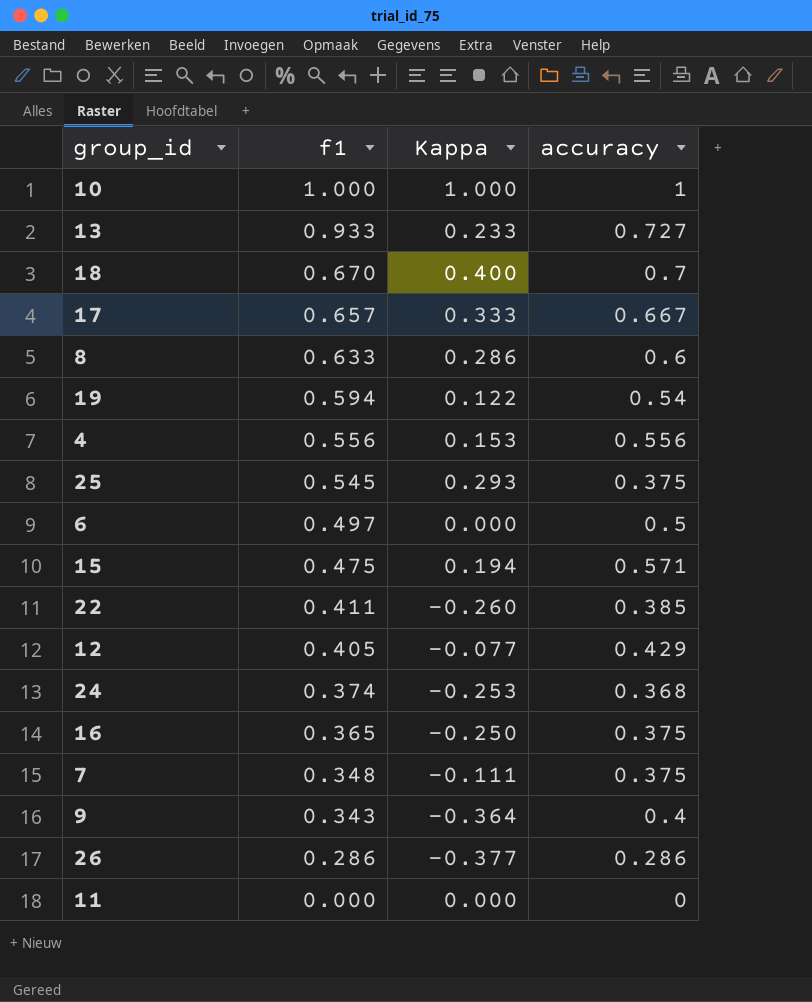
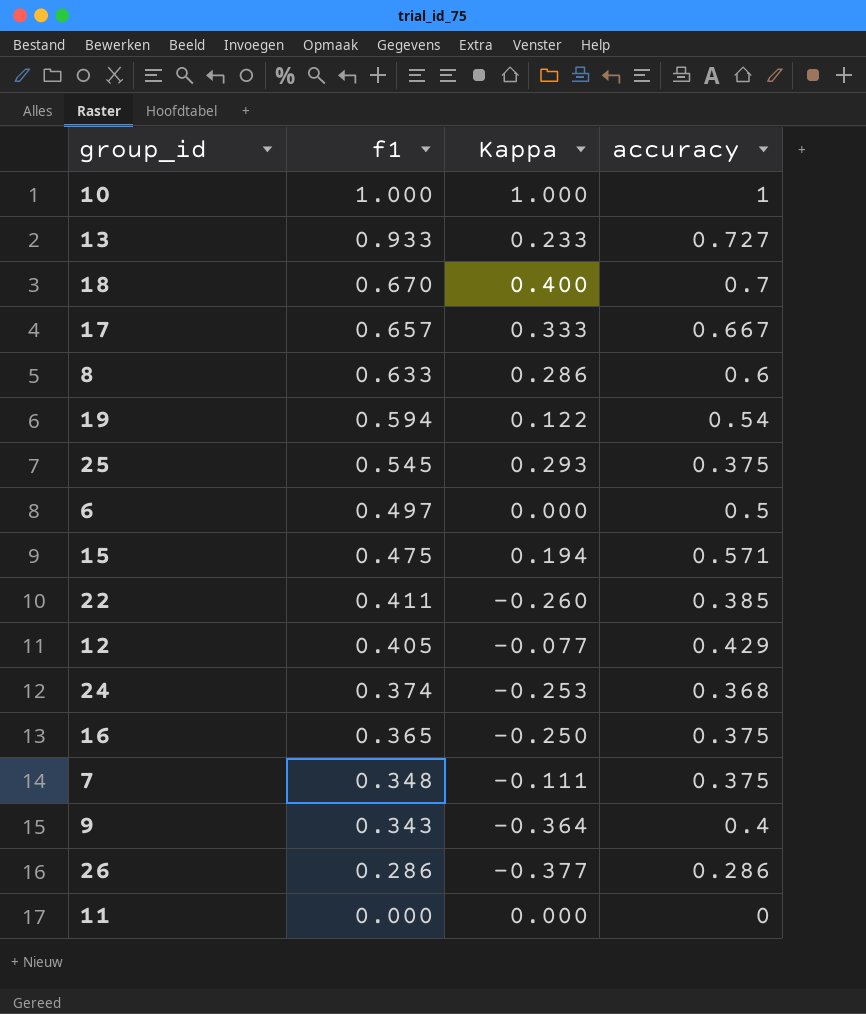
row 4: 0.556 | 0.153 | 0.556 -> none

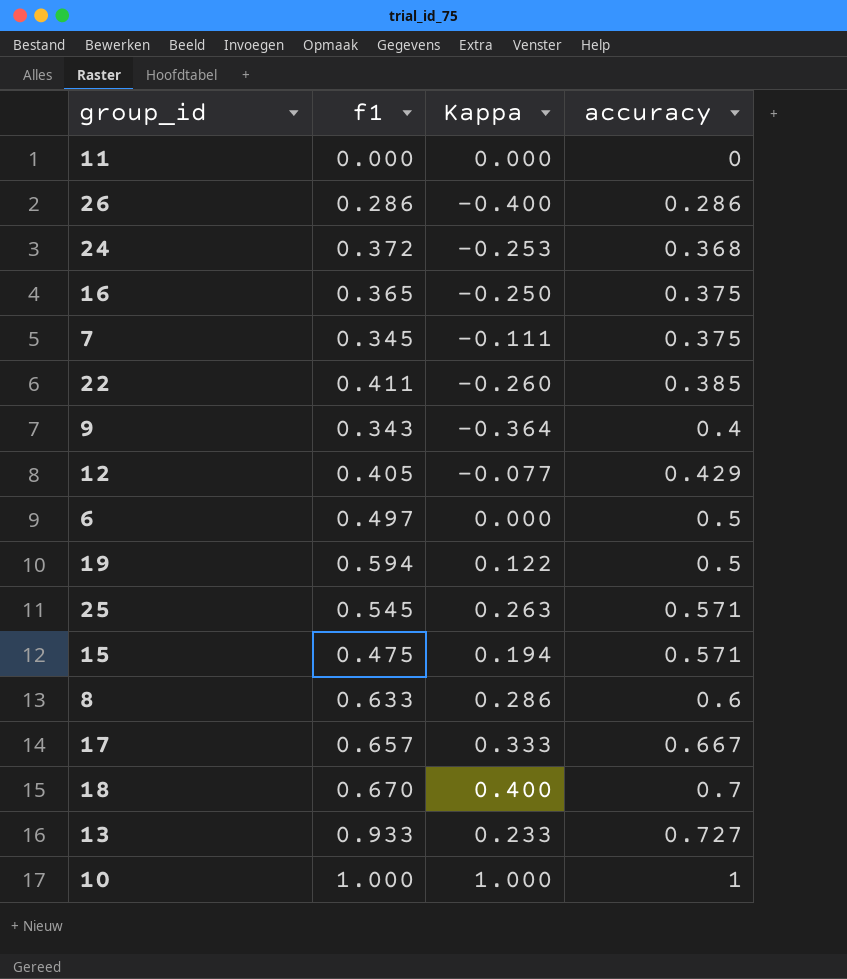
row order: f1 descending -> accuracy ascending
26 | Kappa: -0.377 -> -0.400
24 | f1: 0.374 -> 0.372
7 | f1: 0.348 -> 0.345
19 | accuracy: 0.54 -> 0.5
25 | Kappa: 0.293 -> 0.263
25 | accuracy: 0.375 -> 0.571

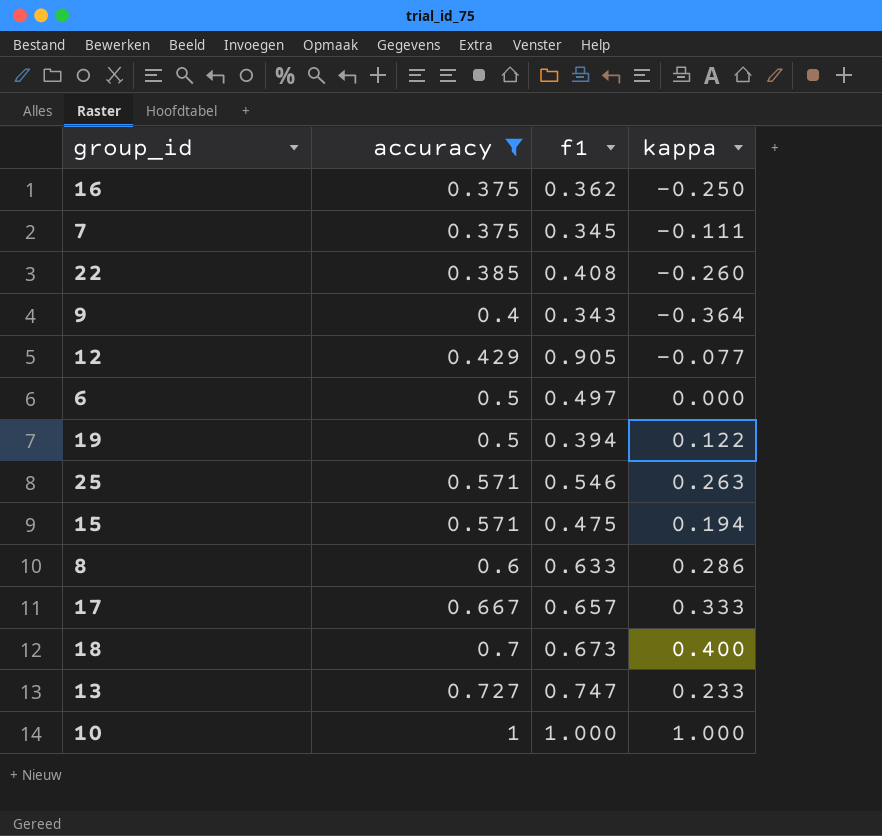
filter: none -> accuracy >= 0.375
column accuracy | position: 4 -> 2
column name: Kappa -> kappa
16 | f1: 0.365 -> 0.362
22 | f1: 0.411 -> 0.408
12 | f1: 0.405 -> 0.905
19 | f1: 0.594 -> 0.394
25 | f1: 0.545 -> 0.546
18 | f1: 0.670 -> 0.673
13 | f1: 0.933 -> 0.747

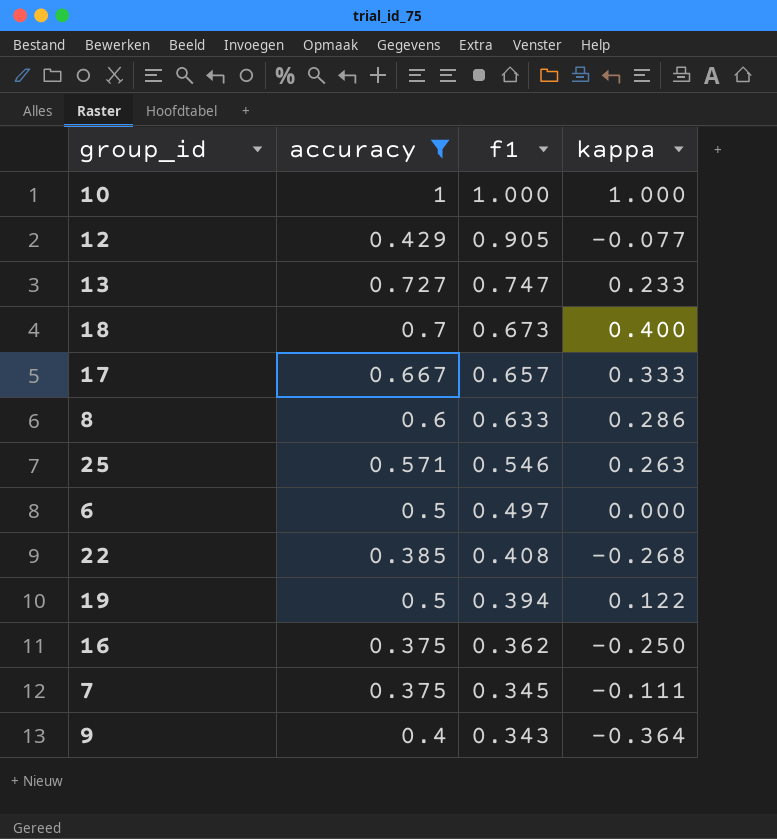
row order: accuracy ascending -> f1 descending
row 15: 0.571 | 0.475 | 0.194 -> none
22 | kappa: -0.260 -> -0.268

